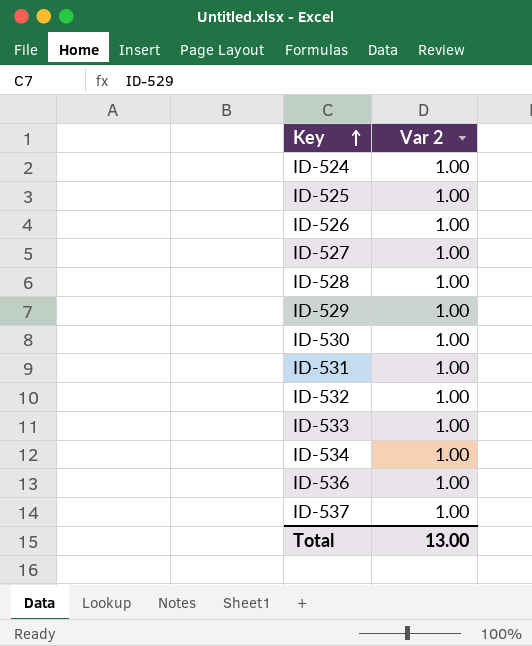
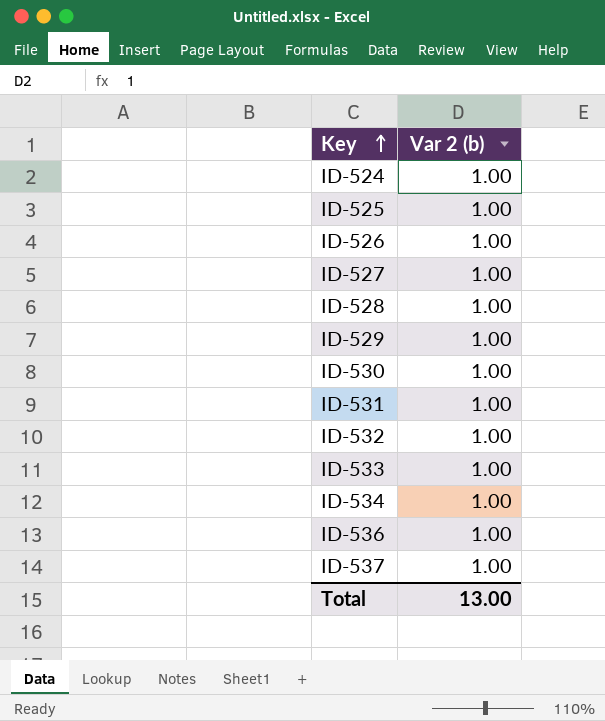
column name: Var 2 -> Var 2 (b)

